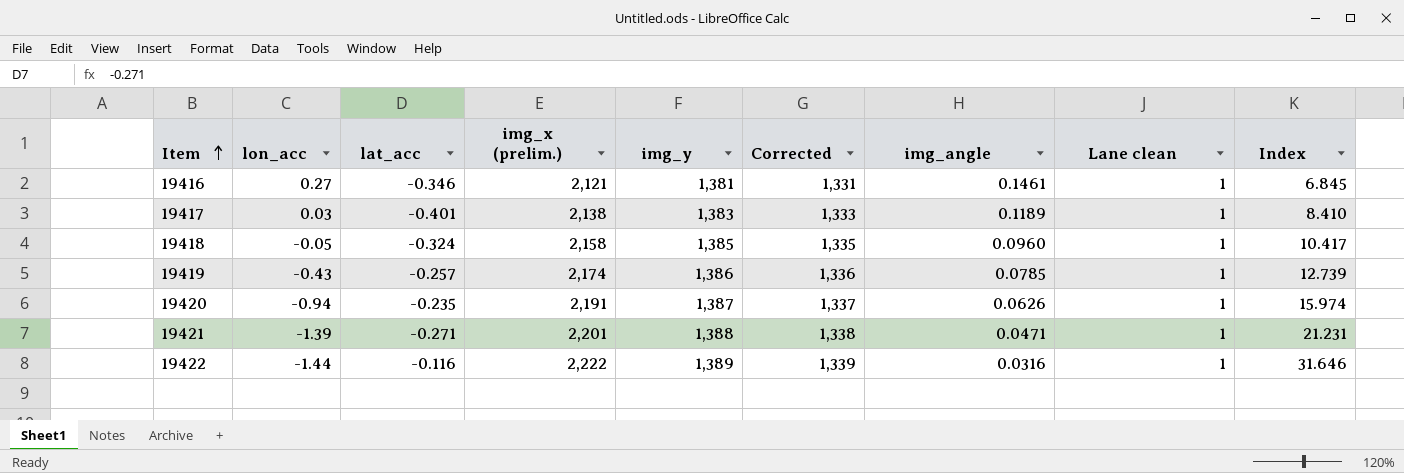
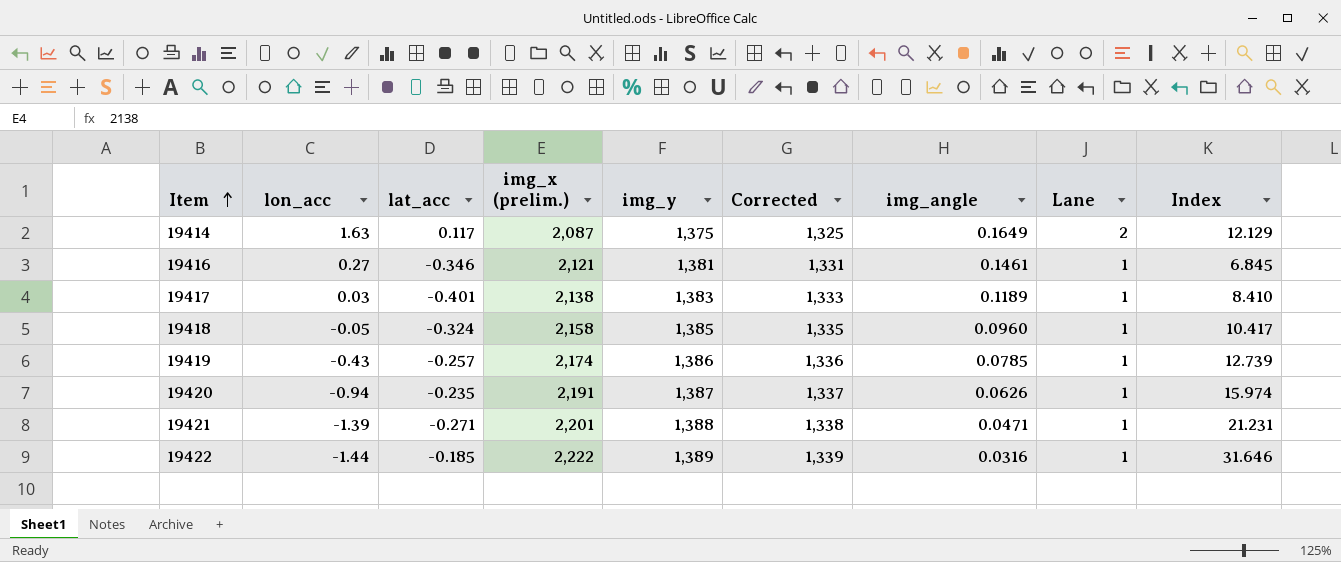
column name: Lane clean -> Lane
row 19414: none -> 1.63 | 0.117 | 2,087 | 1,375 | 1,325 | 0.1649 | 2 | 12.129
19422 | lat_acc: -0.116 -> -0.185

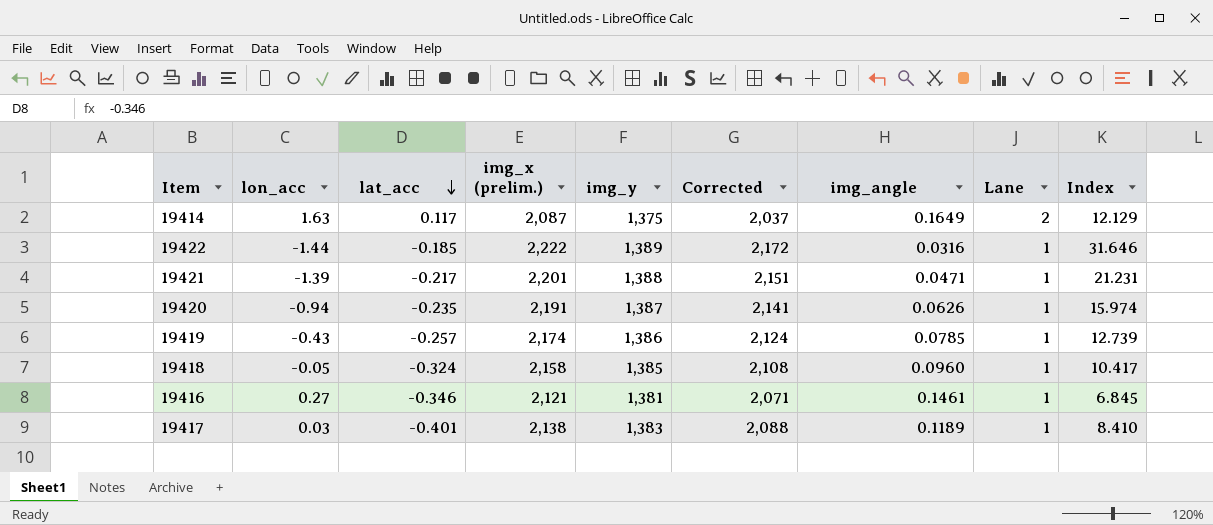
row order: Item ascending -> lat_acc descending
column Corrected | formula: [img_y] - 50 -> [img_x (prelim.)] - 50
19421 | lat_acc: -0.271 -> -0.217

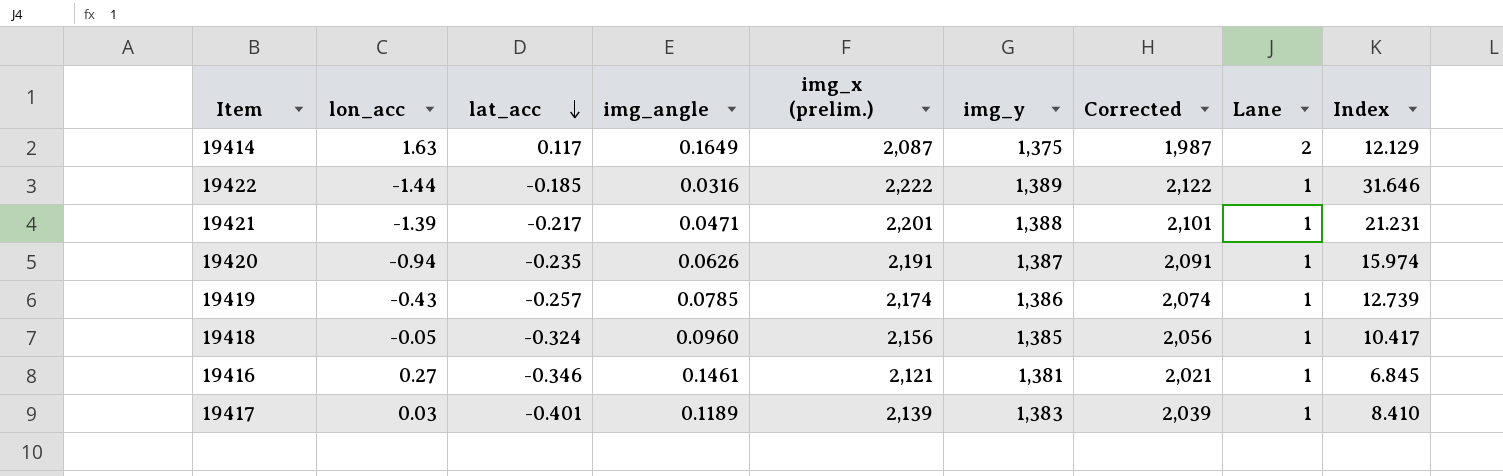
column img_angle | position: 7 -> 4
column Corrected | formula: [img_x (prelim.)] - 50 -> [img_x (prelim.)] - 100
19418 | img_x (prelim.): 2,158 -> 2,156
19417 | img_x (prelim.): 2,138 -> 2,139

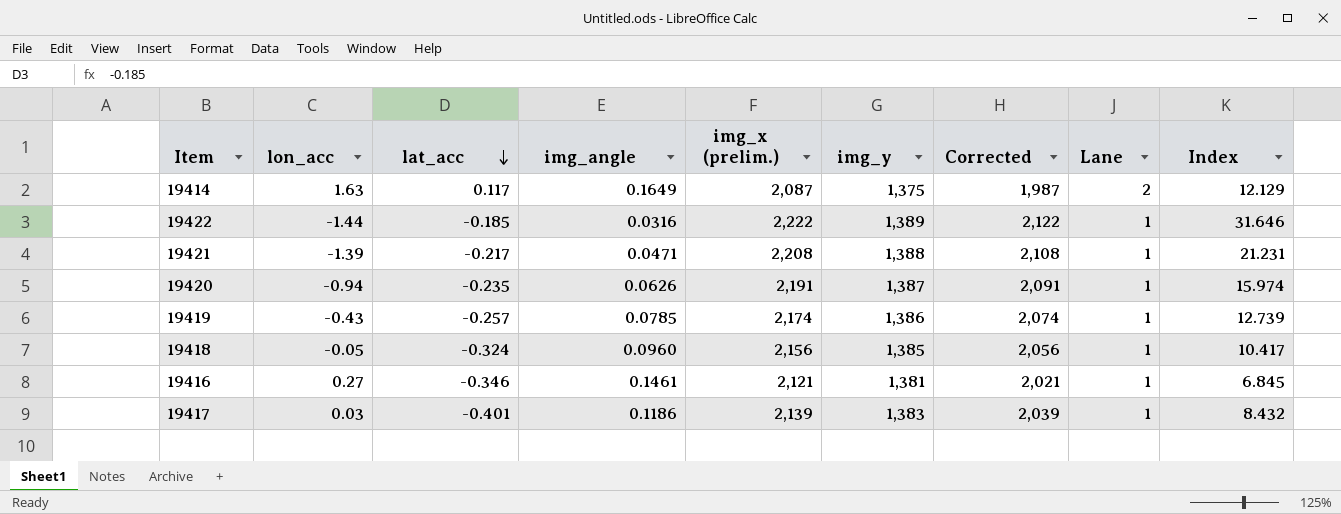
19421 | img_x (prelim.): 2,201 -> 2,208
19421 | Corrected: 2,101 -> 2,108
19417 | img_angle: 0.1189 -> 0.1186
19417 | Index: 8.410 -> 8.432

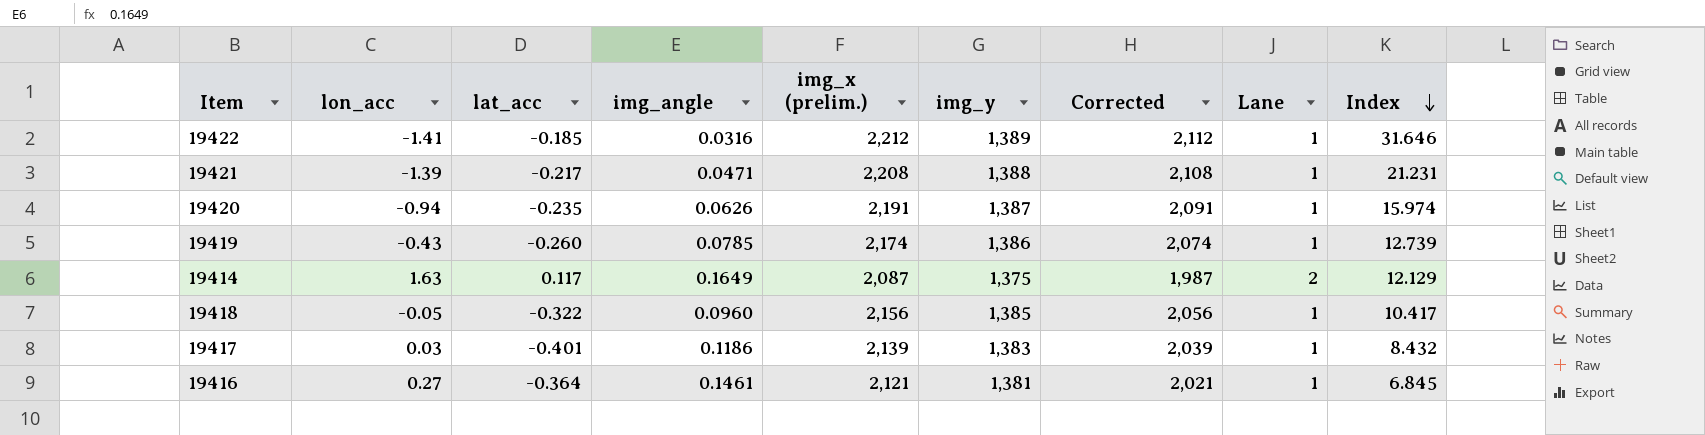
row order: lat_acc descending -> Index descending
19422 | lon_acc: -1.44 -> -1.41
19422 | img_x (prelim.): 2,222 -> 2,212
19422 | Corrected: 2,122 -> 2,112
19419 | lat_acc: -0.257 -> -0.260
19418 | lat_acc: -0.324 -> -0.322
19416 | lat_acc: -0.346 -> -0.364

